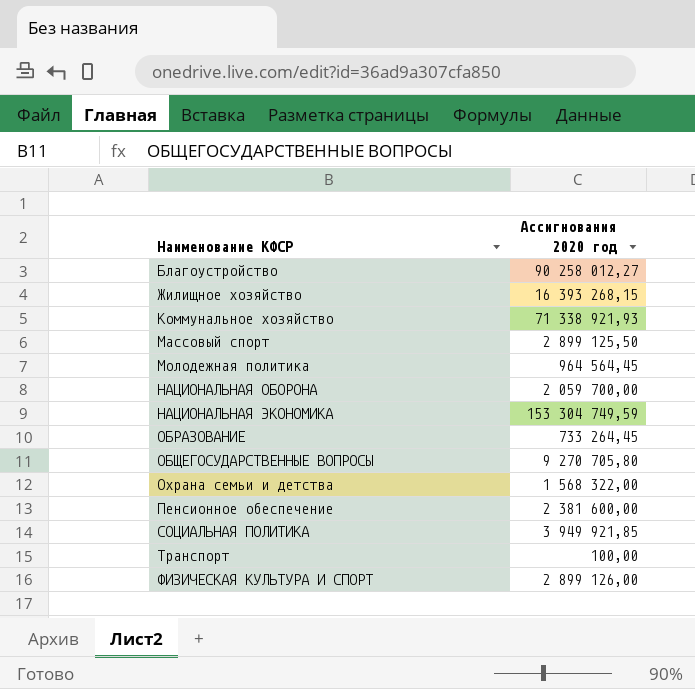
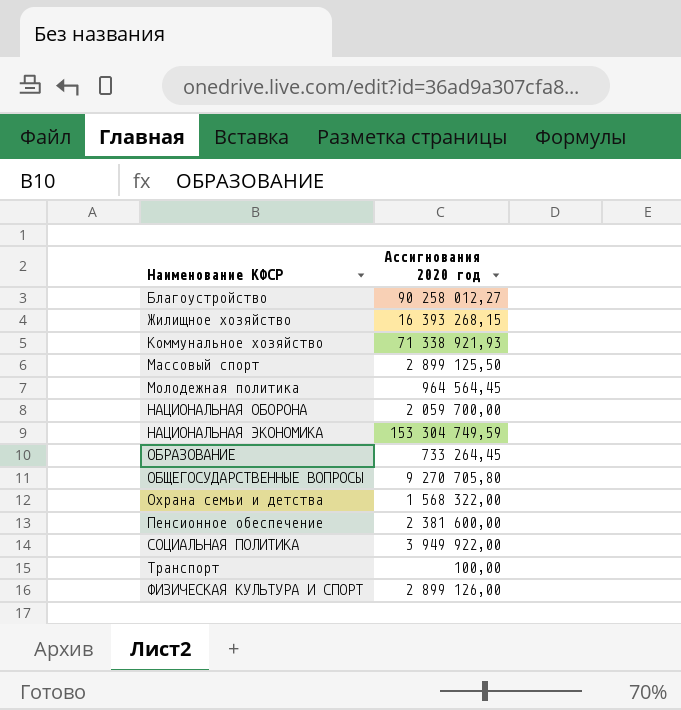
СОЦИАЛЬНАЯ ПОЛИТИКА | Ассигнования 2020 год: 3 949 921,85 -> 3 949 922,00

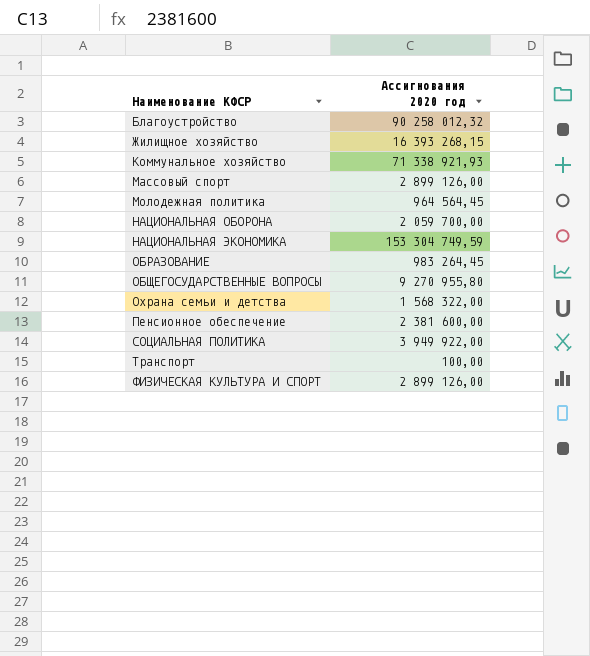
Благоустройство | Ассигнования 2020 год: 90 258 012,27 -> 90 258 012,32
Массовый спорт | Ассигнования 2020 год: 2 899 125,50 -> 2 899 126,00
ОБРАЗОВАНИЕ | Ассигнования 2020 год: 733 264,45 -> 983 264,45
ОБЩЕГОСУДАРСТВЕННЫЕ ВОПРОСЫ | Ассигнования 2020 год: 9 270 705,80 -> 9 270 955,80

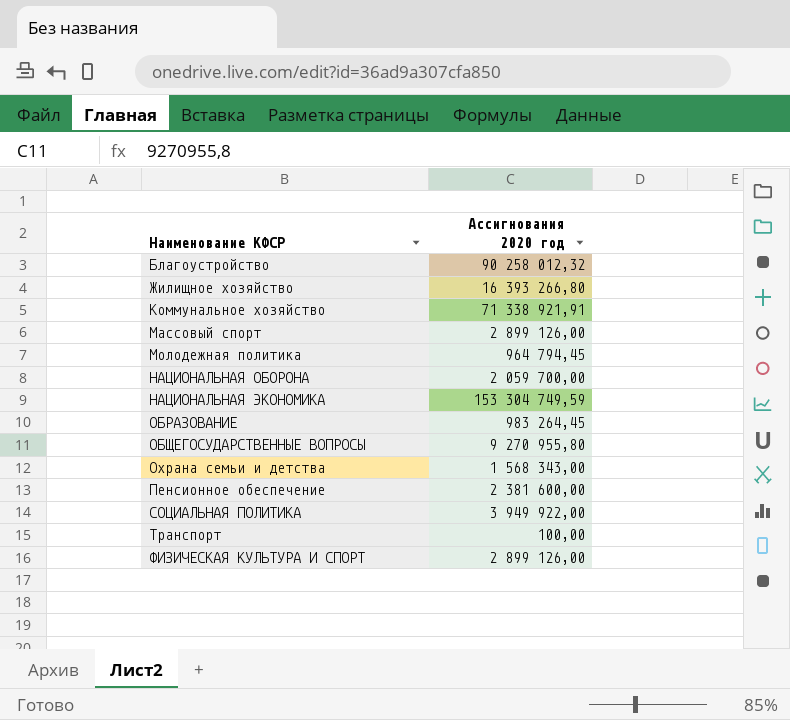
Жилищное хозяйство | Ассигнования 2020 год: 16 393 268,15 -> 16 393 266,80
Коммунальное хозяйство | Ассигнования 2020 год: 71 338 921,93 -> 71 338 921,91
Молодежная политика | Ассигнования 2020 год: 964 564,45 -> 964 794,45
Охрана семьи и детства | Ассигнования 2020 год: 1 568 322,00 -> 1 568 343,00

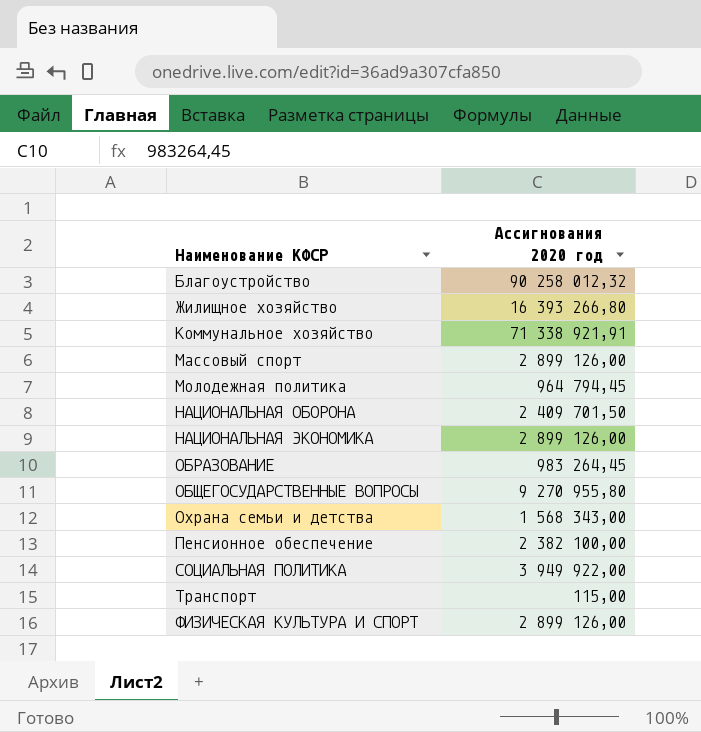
НАЦИОНАЛЬНАЯ ОБОРОНА | Ассигнования 2020 год: 2 059 700,00 -> 2 409 701,50
НАЦИОНАЛЬНАЯ ЭКОНОМИКА | Ассигнования 2020 год: 153 304 749,59 -> 2 899 126,00
Пенсионное обеспечение | Ассигнования 2020 год: 2 381 600,00 -> 2 382 100,00
Транспорт | Ассигнования 2020 год: 100,00 -> 115,00

